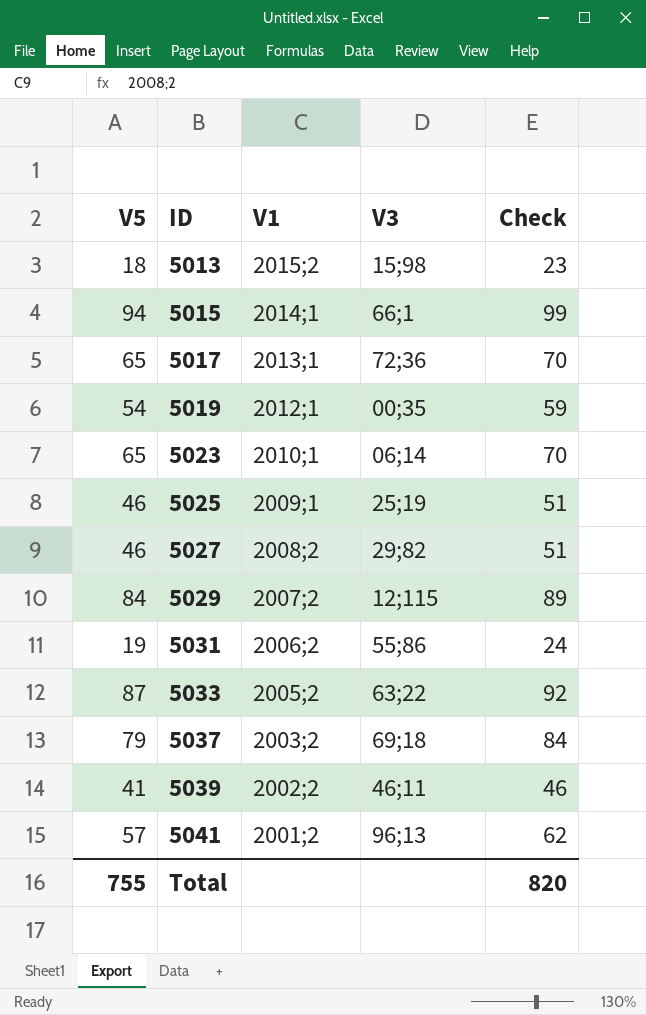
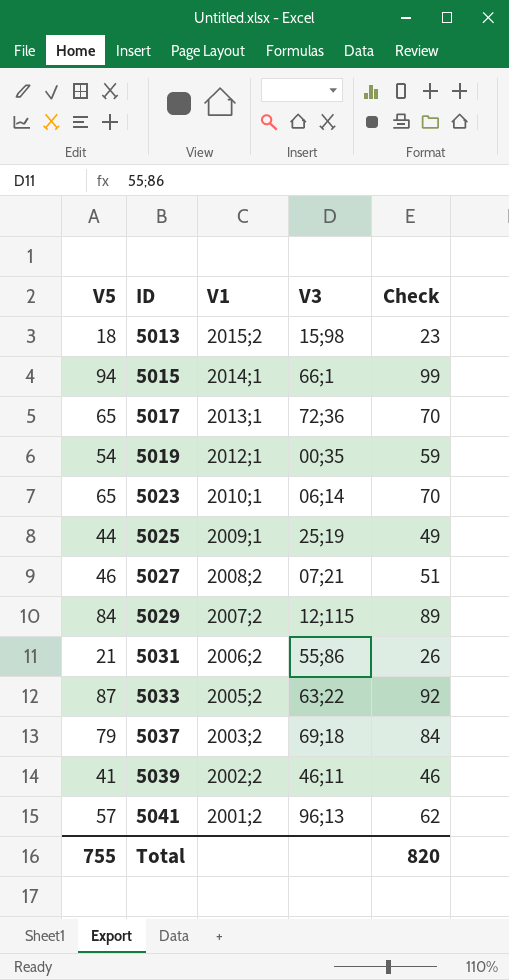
5025 | V5: 46 -> 44
5025 | Check: 51 -> 49
5027 | V3: 29;82 -> 07;21
5031 | V5: 19 -> 21
5031 | Check: 24 -> 26

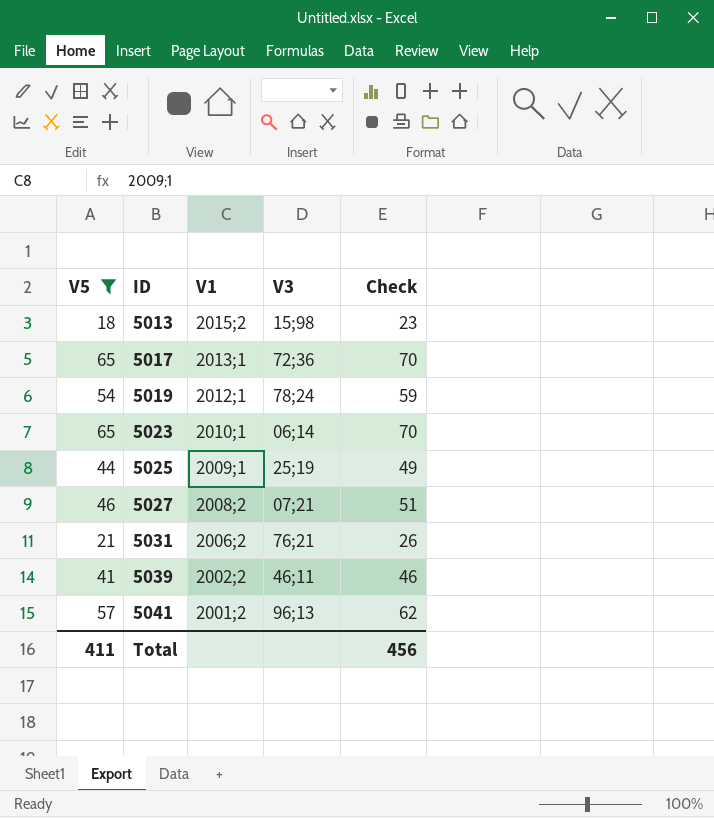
filter: none -> V5 <= 65
5019 | V3: 00;35 -> 78;24
5031 | V3: 55;86 -> 76;21
Total | V5: 755 -> 411
Total | Check: 820 -> 456

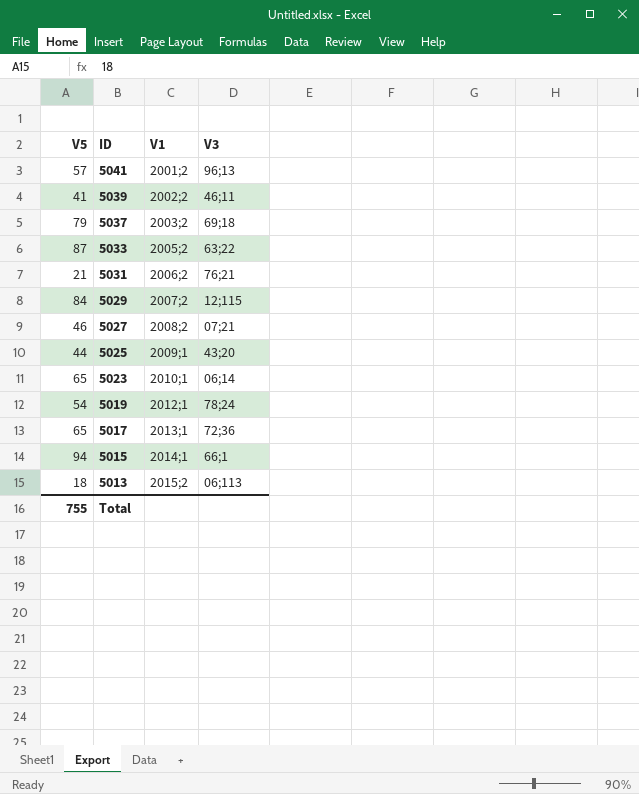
filter: V5 <= 65 -> none
row order: ID ascending -> ID descending
column Check | formula: [V5] + 5 -> none
5025 | V3: 25;19 -> 43;20
5013 | V3: 15;98 -> 06;113
Total | V5: 411 -> 755

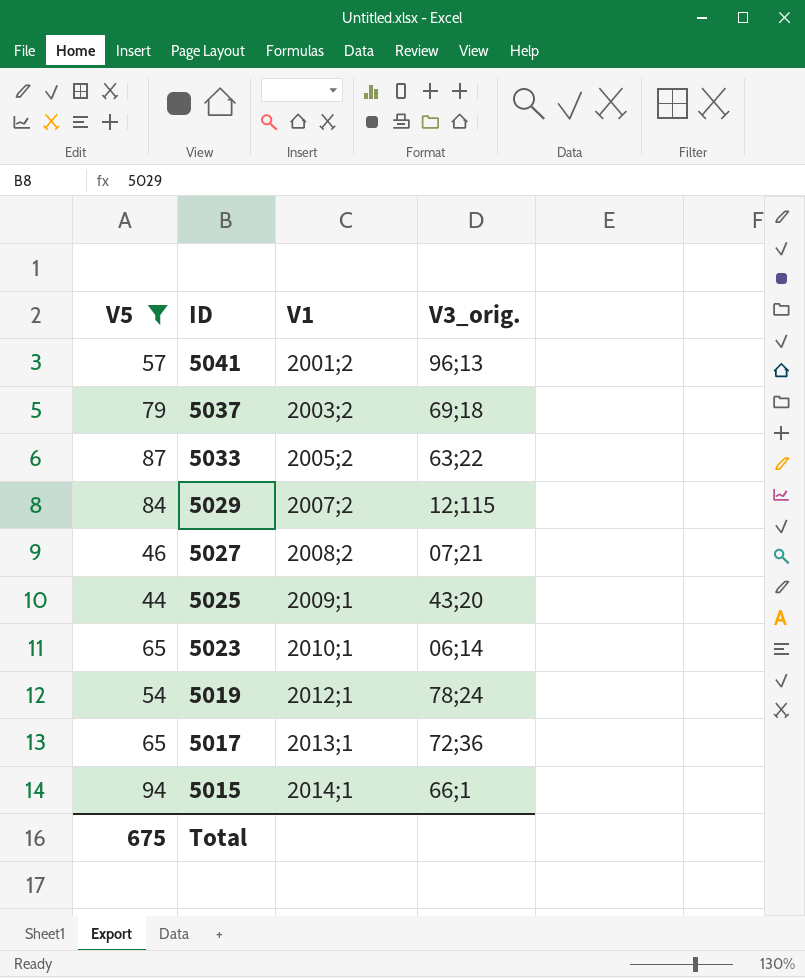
filter: none -> V5 >= 44
column name: V3 -> V3_orig.
Total | V5: 755 -> 675

